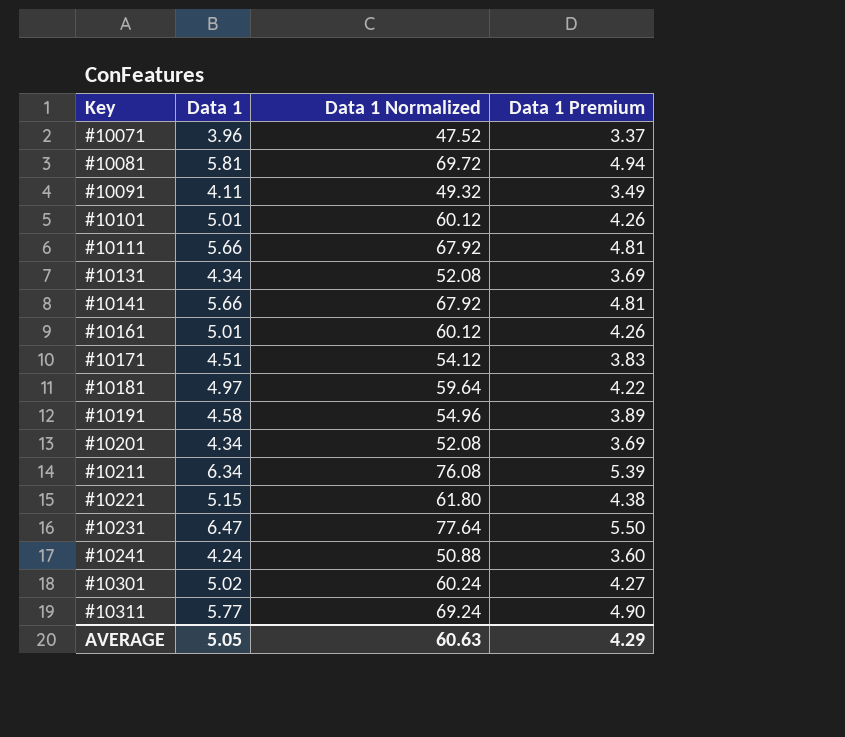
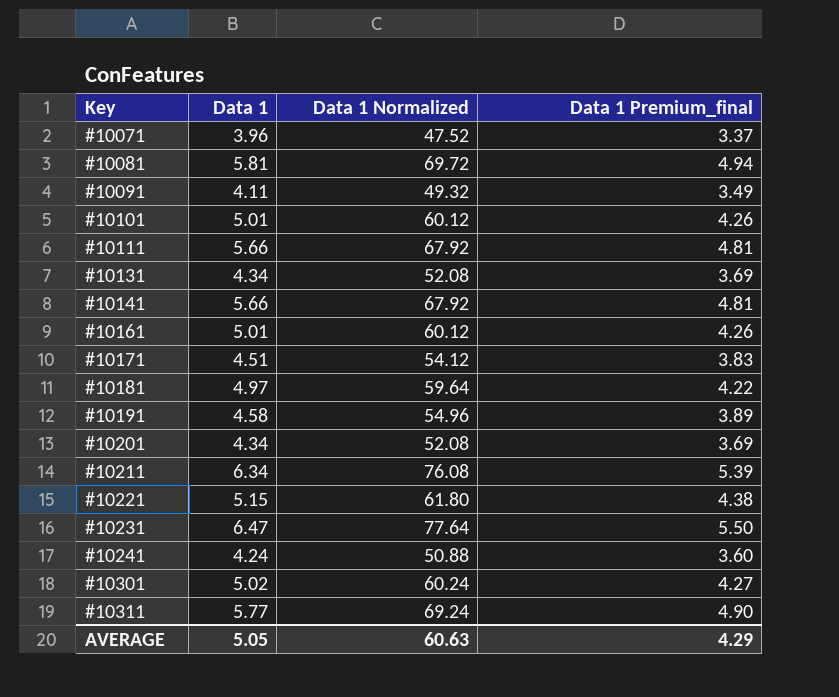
column name: Data 1 Premium -> Data 1 Premium_final

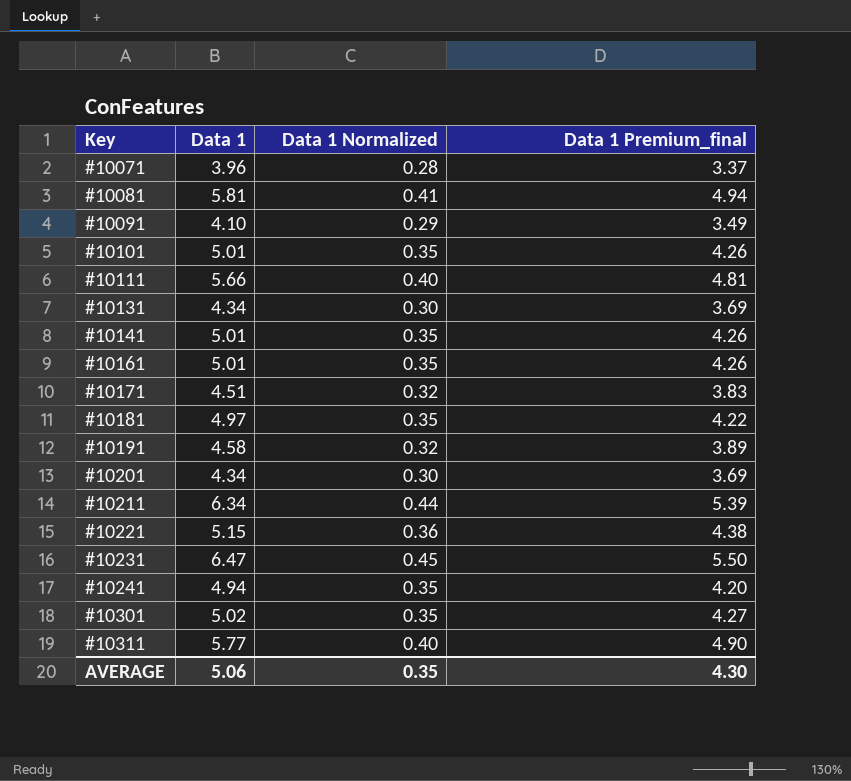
column Data 1 Normalized | formula: [Data 1] * 12 -> [Data 1] * 0.07
#10091 | Data 1: 4.11 -> 4.10
#10141 | Data 1: 5.66 -> 5.01
#10141 | Data 1 Premium_final: 4.81 -> 4.26
#10241 | Data 1: 4.24 -> 4.94
#10241 | Data 1 Premium_final: 3.60 -> 4.20
AVERAGE | Data 1: 5.05 -> 5.06
AVERAGE | Data 1 Normalized: 60.63 -> 0.35
AVERAGE | Data 1 Premium_final: 4.29 -> 4.30

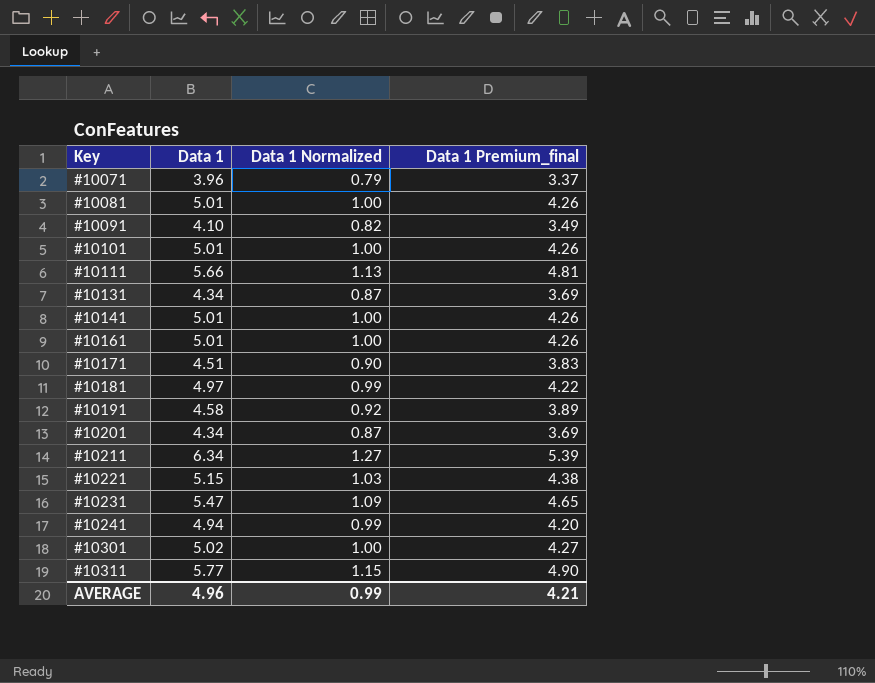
column Data 1 Normalized | formula: [Data 1] * 0.07 -> [Data 1] * 0.2
#10081 | Data 1: 5.81 -> 5.01
#10081 | Data 1 Premium_final: 4.94 -> 4.26
#10231 | Data 1: 6.47 -> 5.47
#10231 | Data 1 Premium_final: 5.50 -> 4.65
AVERAGE | Data 1: 5.06 -> 4.96
AVERAGE | Data 1 Normalized: 0.35 -> 0.99
AVERAGE | Data 1 Premium_final: 4.30 -> 4.21

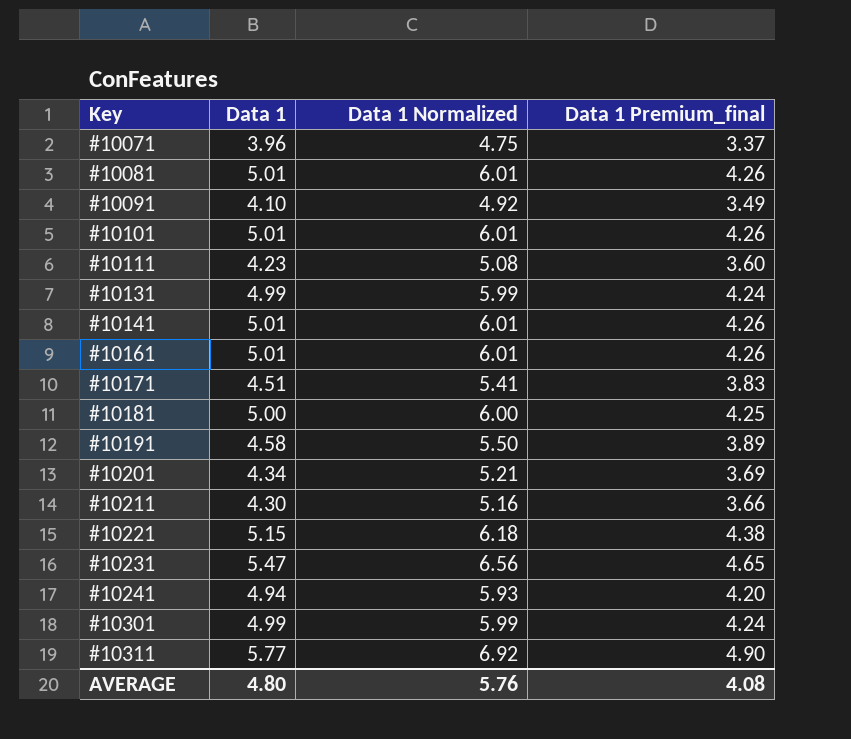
column Data 1 Normalized | formula: [Data 1] * 0.2 -> [Data 1] * 1.2
#10111 | Data 1: 5.66 -> 4.23
#10111 | Data 1 Premium_final: 4.81 -> 3.60
#10131 | Data 1: 4.34 -> 4.99
#10131 | Data 1 Premium_final: 3.69 -> 4.24
#10181 | Data 1: 4.97 -> 5.00
#10181 | Data 1 Premium_final: 4.22 -> 4.25
#10211 | Data 1: 6.34 -> 4.30
#10211 | Data 1 Premium_final: 5.39 -> 3.66
#10301 | Data 1: 5.02 -> 4.99
#10301 | Data 1 Premium_final: 4.27 -> 4.24
AVERAGE | Data 1: 4.96 -> 4.80
AVERAGE | Data 1 Normalized: 0.99 -> 5.76
AVERAGE | Data 1 Premium_final: 4.21 -> 4.08

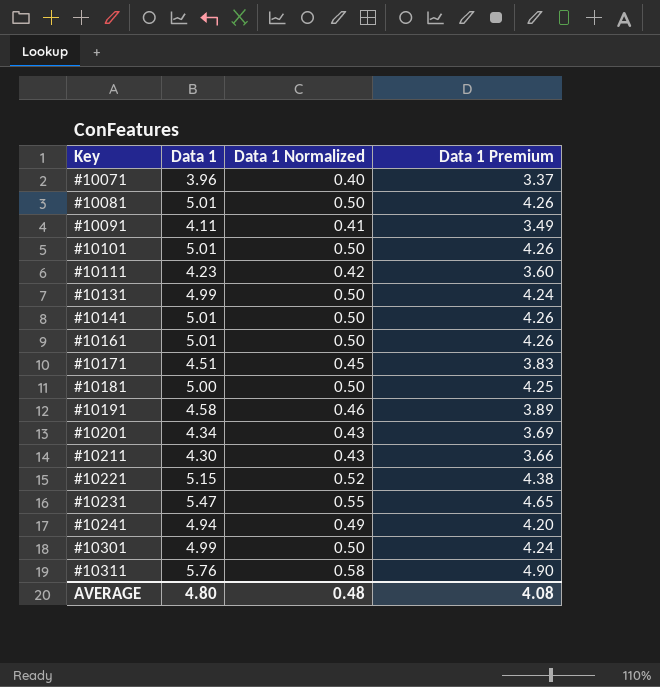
column Data 1 Normalized | formula: [Data 1] * 1.2 -> [Data 1] * 0.1
column name: Data 1 Premium_final -> Data 1 Premium
#10091 | Data 1: 4.10 -> 4.11
#10311 | Data 1: 5.77 -> 5.76
AVERAGE | Data 1 Normalized: 5.76 -> 0.48

